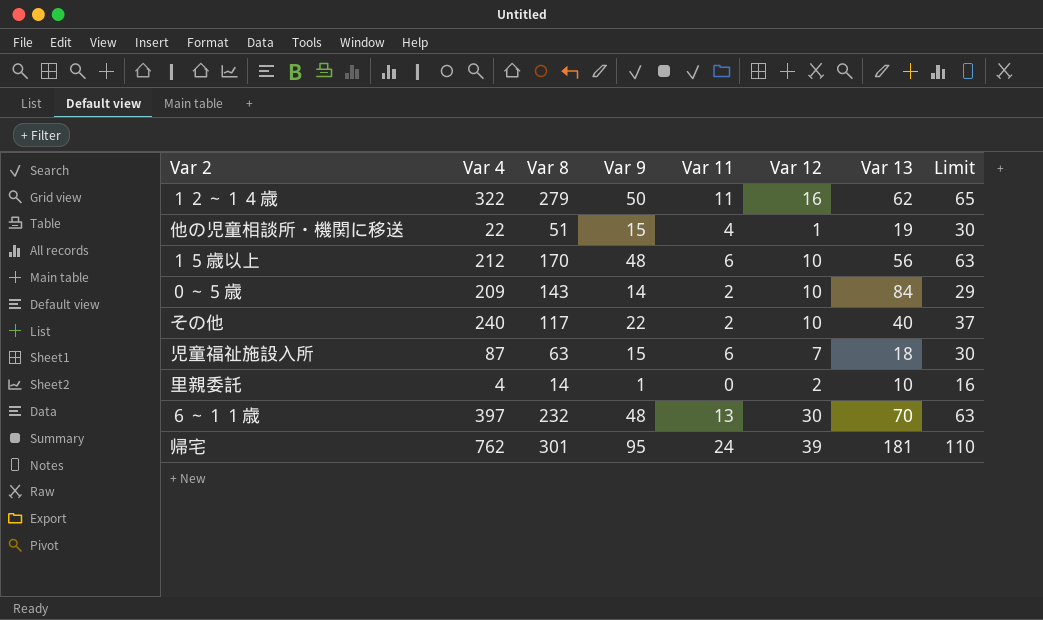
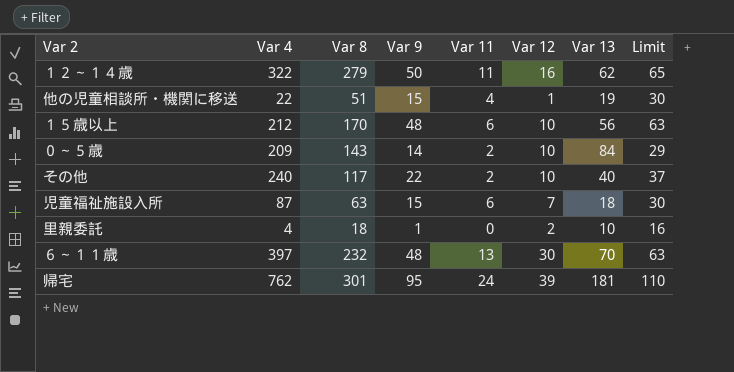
里親委託 | Var 8: 14 -> 18

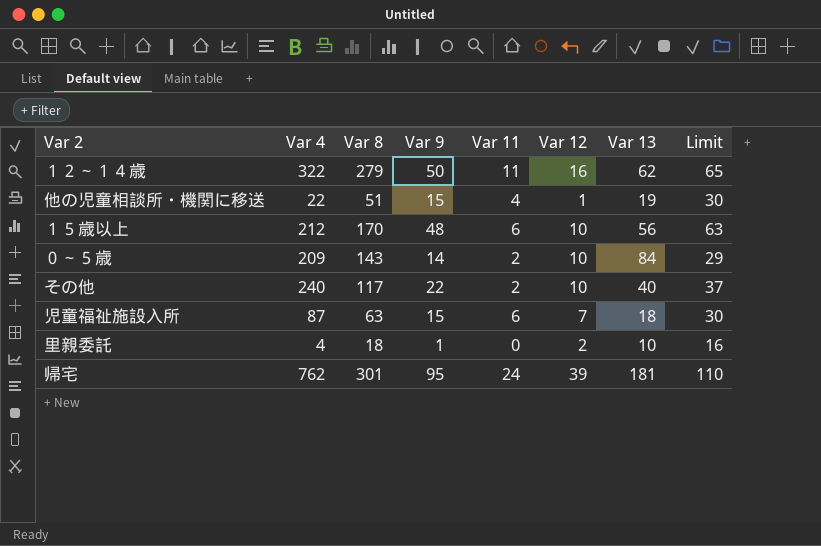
row ６～１１歳: 397 | 232 | 48 | 13 | 30 | 70 | 63 -> none

